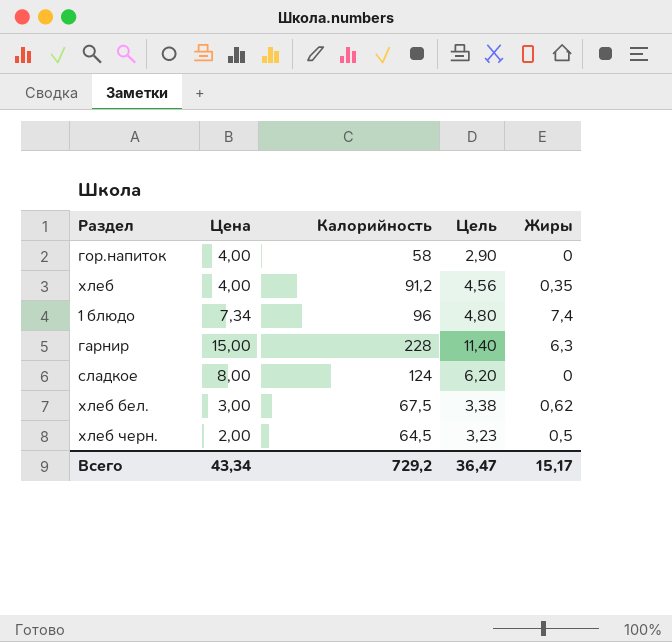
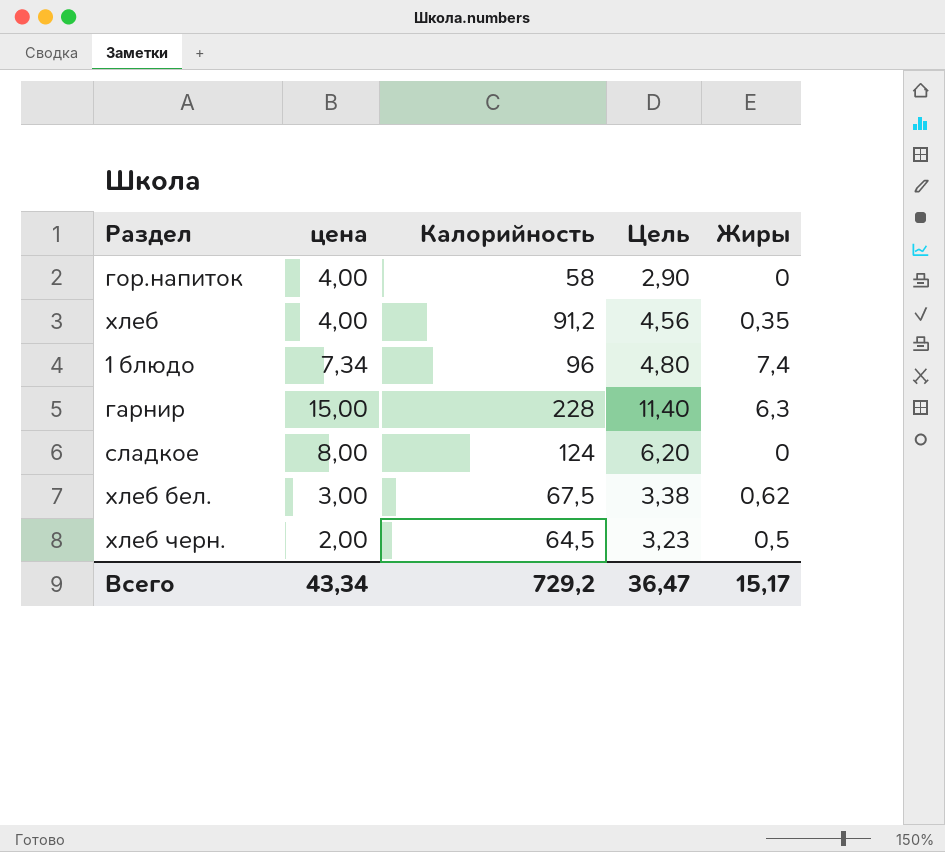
column name: Цена -> цена

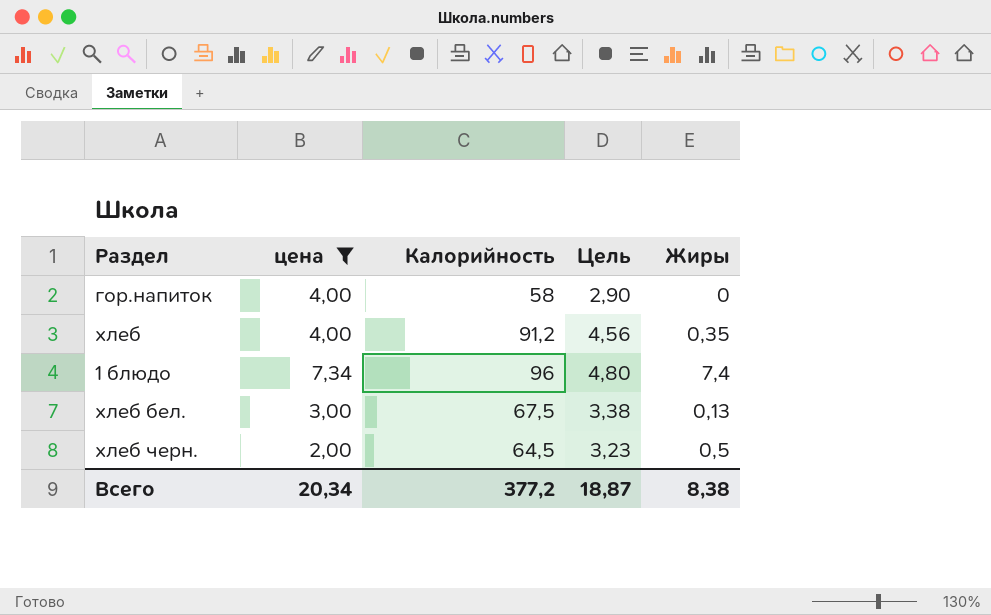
filter: none -> цена <= 7,34
хлеб бел. | Жиры: 0,62 -> 0,13
Всего | цена: 43,34 -> 20,34
Всего | Калорийность: 729,2 -> 377,2
Всего | Цель: 36,47 -> 18,87
Всего | Жиры: 15,17 -> 8,38

